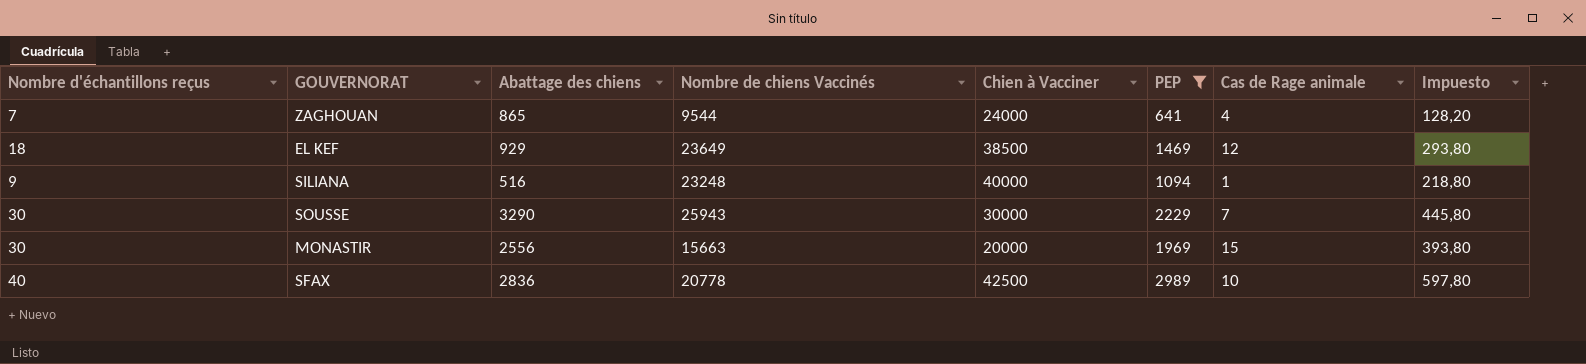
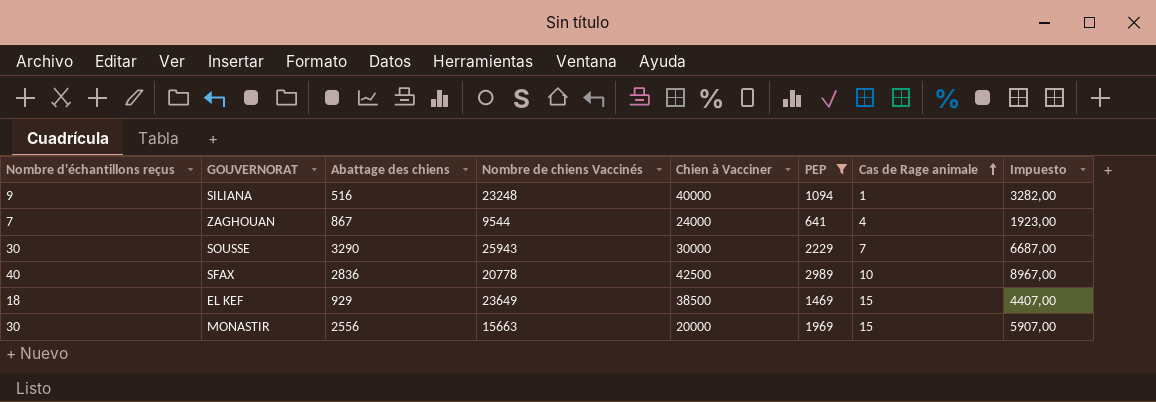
row order: none -> Cas de Rage animale ascending
column Impuesto | formula: [PEP] * 0,2 -> [PEP] * 3
ZAGHOUAN | Abattage des chiens: 865 -> 867
EL KEF | Cas de Rage animale: 12 -> 15

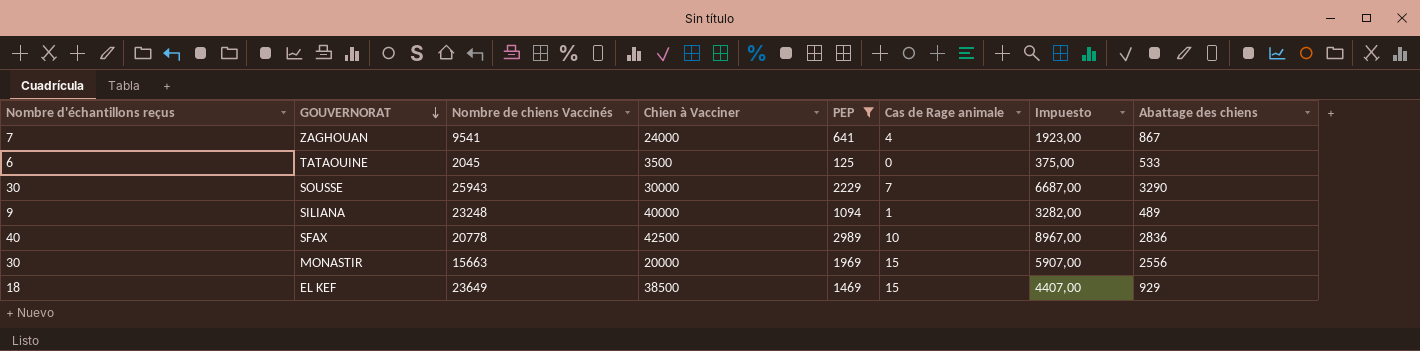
row order: Cas de Rage animale ascending -> GOUVERNORAT descending
column Abattage des chiens | position: 3 -> 8
ZAGHOUAN | Nombre de chiens Vaccinés: 9544 -> 9541
row TATAOUINE: none -> 6 | 2045 | 3500 | 125 | 0 | 375,00 | 533
SILIANA | Abattage des chiens: 516 -> 489

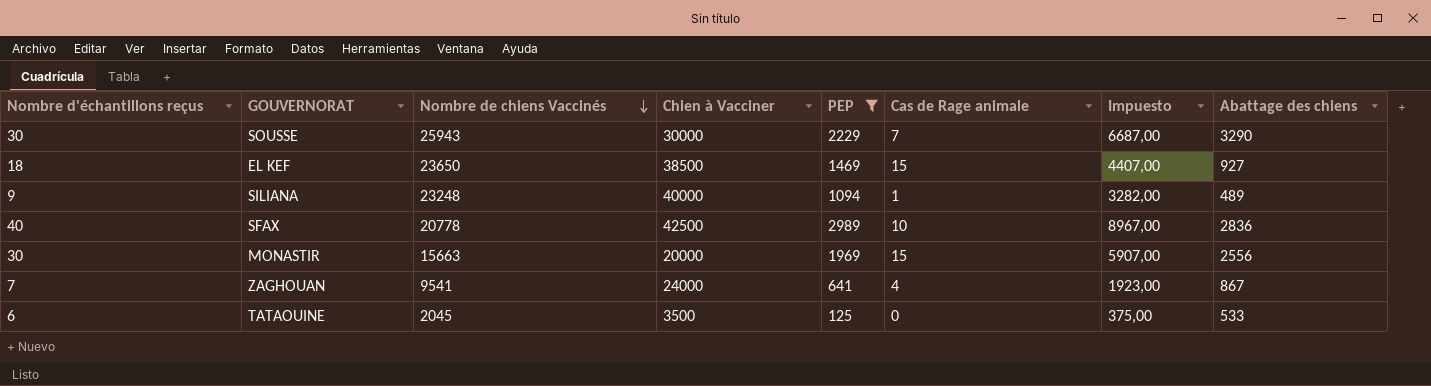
row order: GOUVERNORAT descending -> Nombre de chiens Vaccinés descending
EL KEF | Nombre de chiens Vaccinés: 23649 -> 23650
EL KEF | Abattage des chiens: 929 -> 927

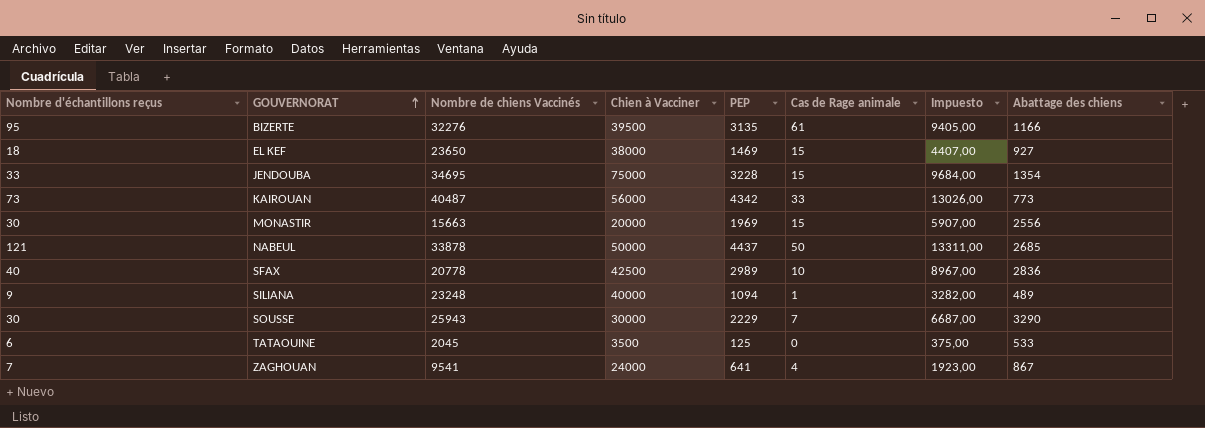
filter: PEP <= 2989 -> none
row order: Nombre de chiens Vaccinés descending -> GOUVERNORAT ascending
EL KEF | Chien à Vacciner: 38500 -> 38000

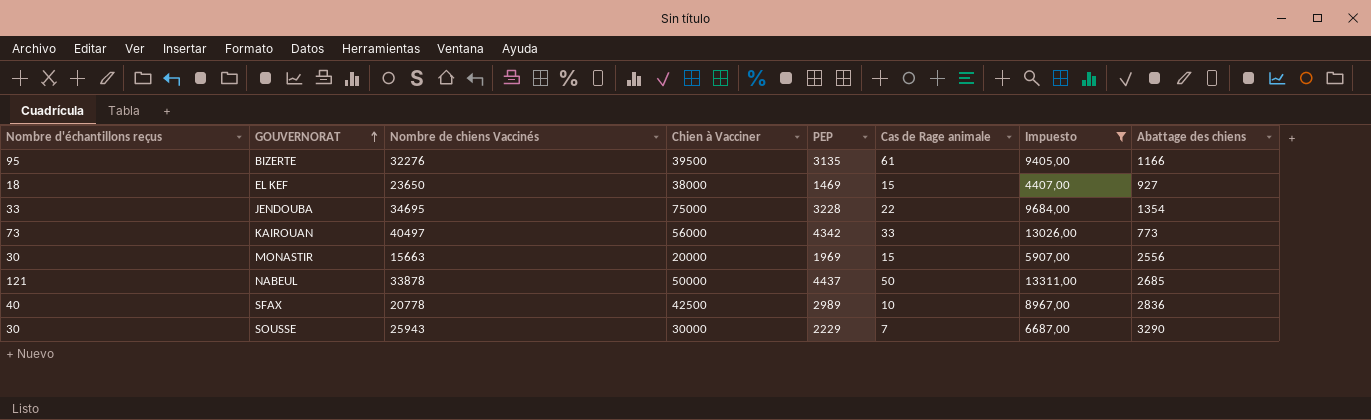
filter: none -> Impuesto >= 4407,00
JENDOUBA | Cas de Rage animale: 15 -> 22
KAIROUAN | Nombre de chiens Vaccinés: 40487 -> 40497

